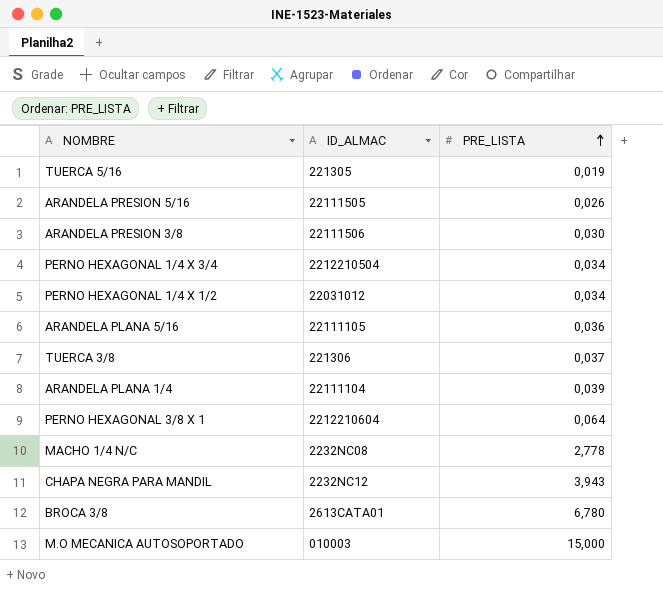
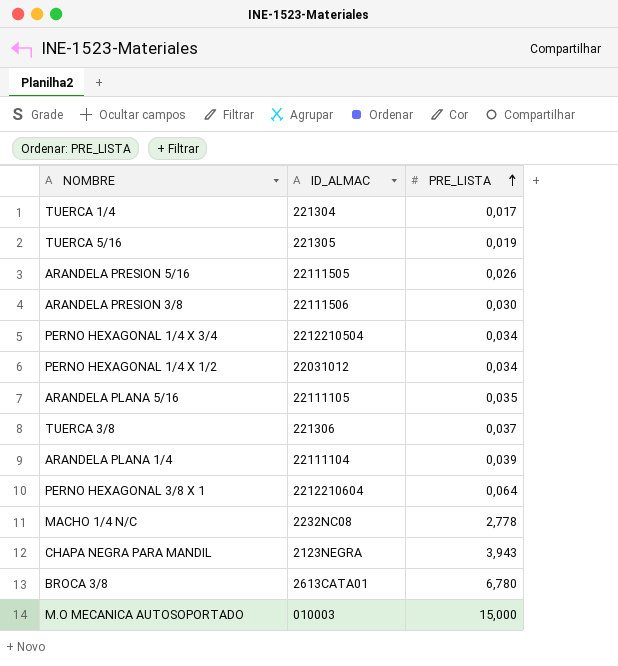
row TUERCA 1/4: none -> 221304 | 0,017
ARANDELA PLANA 5/16 | PRE_LISTA: 0,036 -> 0,035
CHAPA NEGRA PARA MANDIL | ID_ALMAC: 2232NC12 -> 2123NEGRA

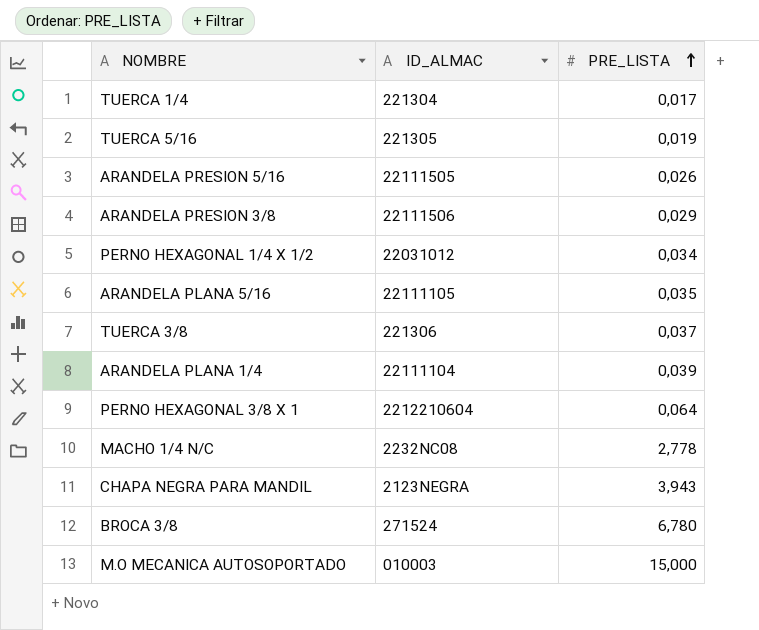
row PERNO HEXAGONAL 1/4 X 3/4: 2212210504 | 0,034 -> none
ARANDELA PRESION 3/8 | PRE_LISTA: 0,030 -> 0,029
BROCA 3/8 | ID_ALMAC: 2613CATA01 -> 271524

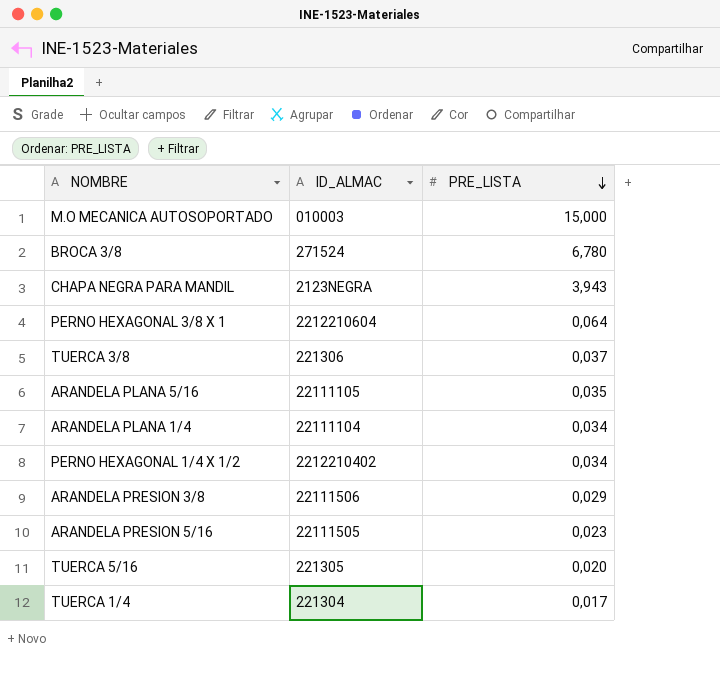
row order: PRE_LISTA ascending -> PRE_LISTA descending
row MACHO 1/4 N/C: 2232NC08 | 2,778 -> none
ARANDELA PLANA 1/4 | PRE_LISTA: 0,039 -> 0,034
PERNO HEXAGONAL 1/4 X 1/2 | ID_ALMAC: 22031012 -> 2212210402
ARANDELA PRESION 5/16 | PRE_LISTA: 0,026 -> 0,023
TUERCA 5/16 | PRE_LISTA: 0,019 -> 0,020

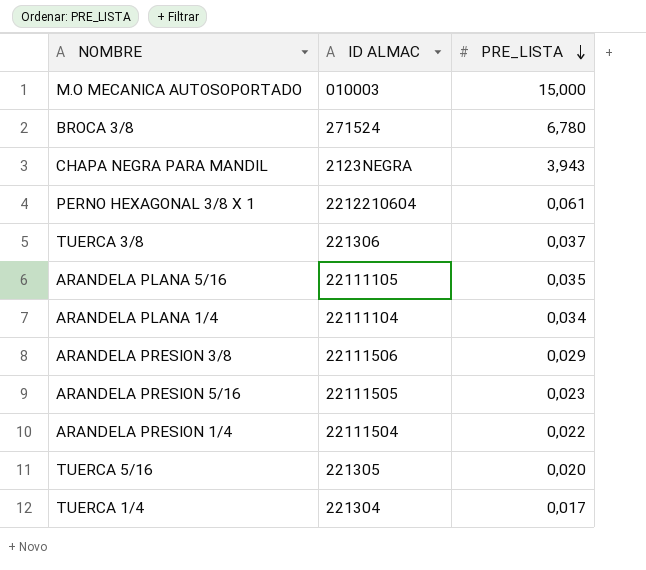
column name: ID_ALMAC -> ID ALMAC
row PERNO HEXAGONAL 1/4 X 1/2: 2212210402 | 0,034 -> none
PERNO HEXAGONAL 3/8 X 1 | PRE_LISTA: 0,064 -> 0,061
row ARANDELA PRESION 1/4: none -> 22111504 | 0,022

